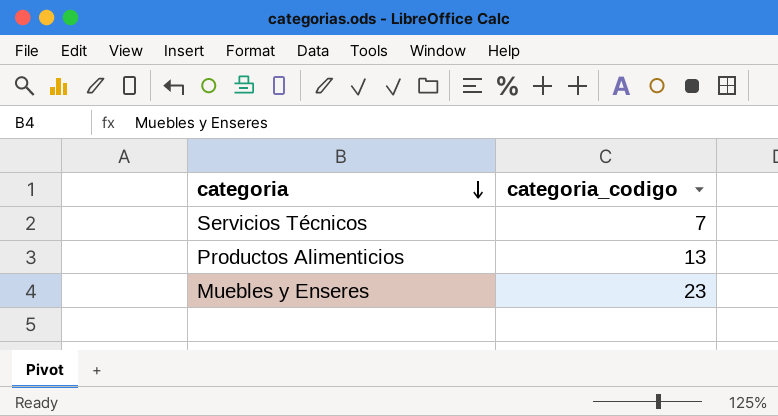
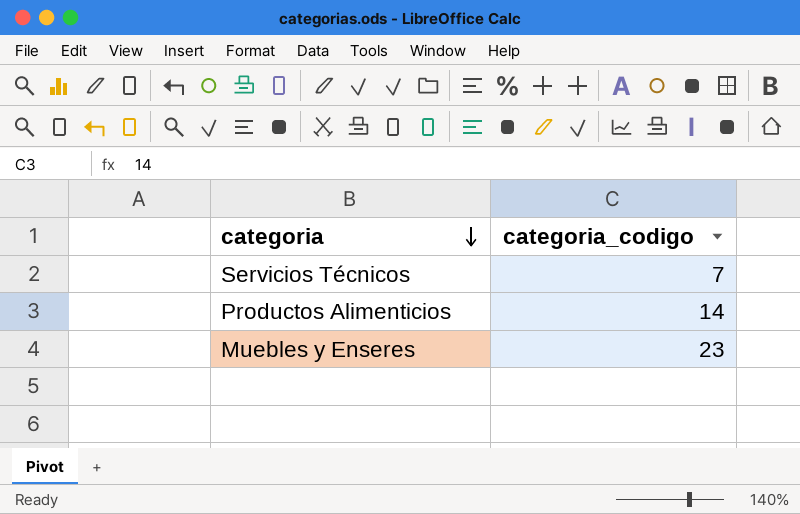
Productos Alimenticios | categoria_codigo: 13 -> 14

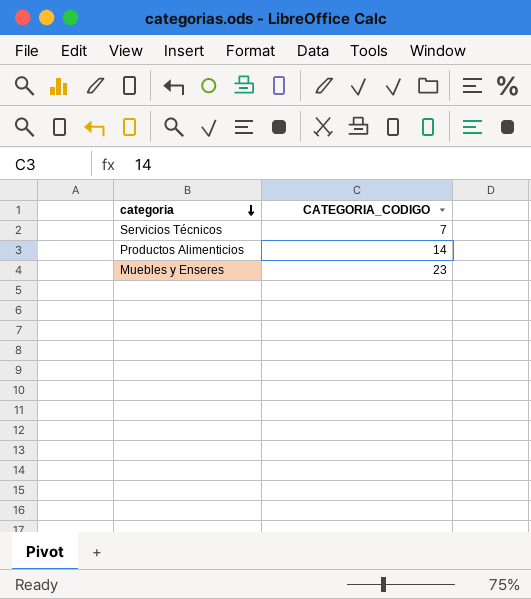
column name: categoria_codigo -> CATEGORIA_CODIGO

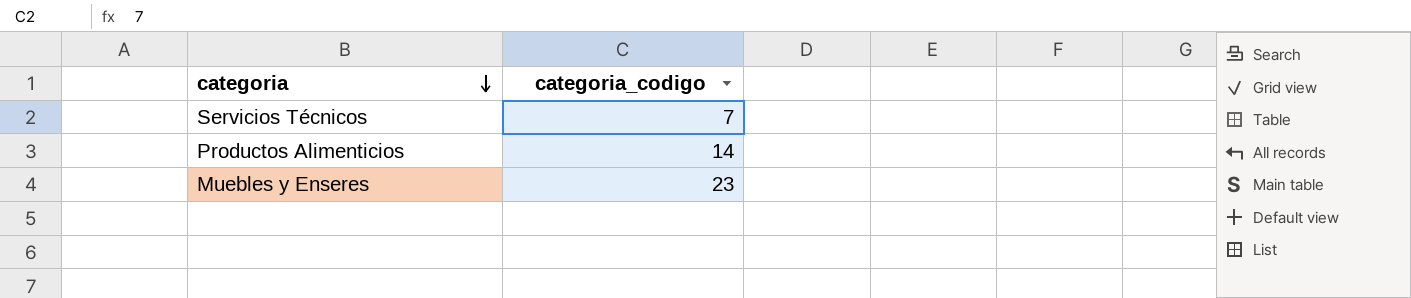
column name: CATEGORIA_CODIGO -> categoria_codigo

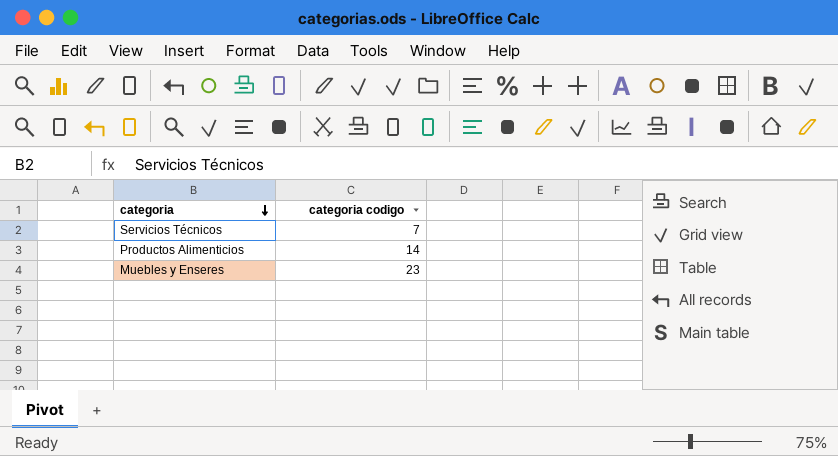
column name: categoria_codigo -> categoria codigo

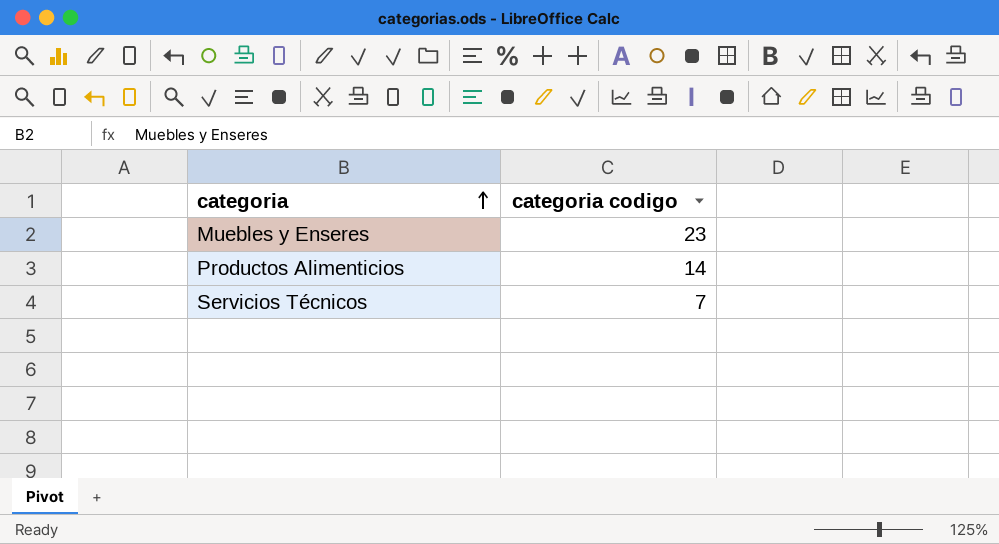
row order: categoria descending -> categoria ascending

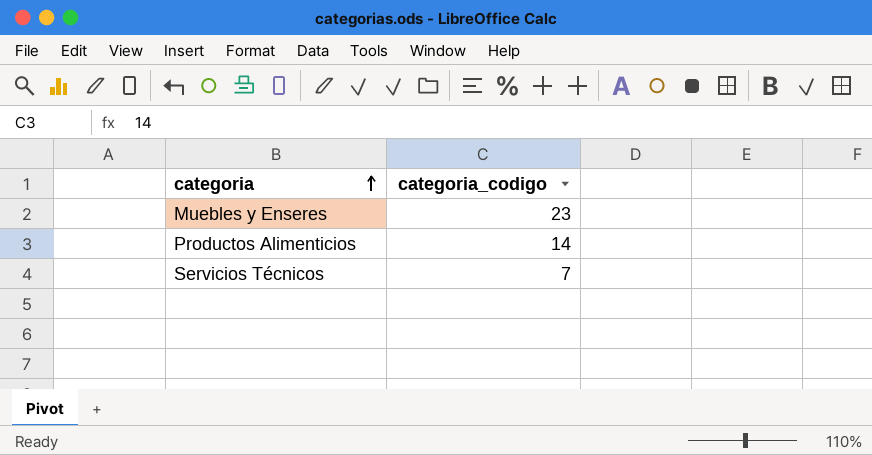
column name: categoria codigo -> categoria_codigo

